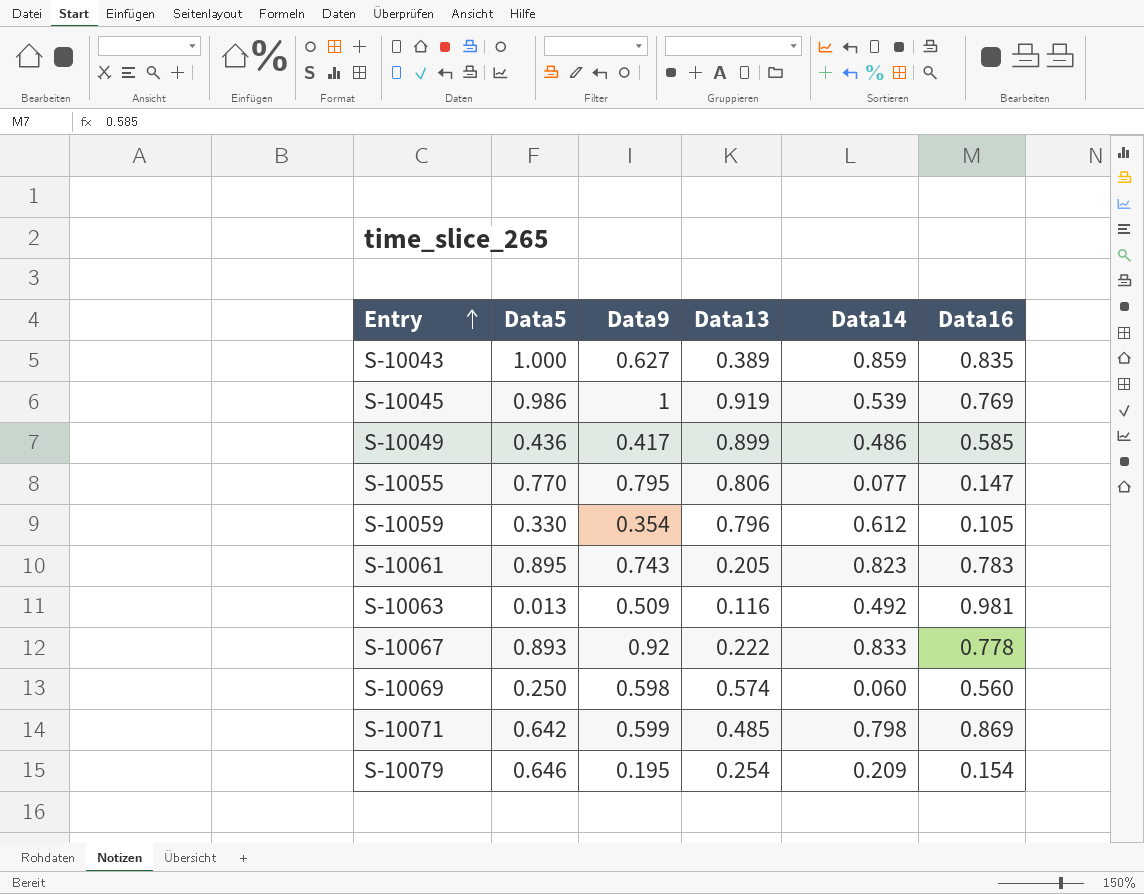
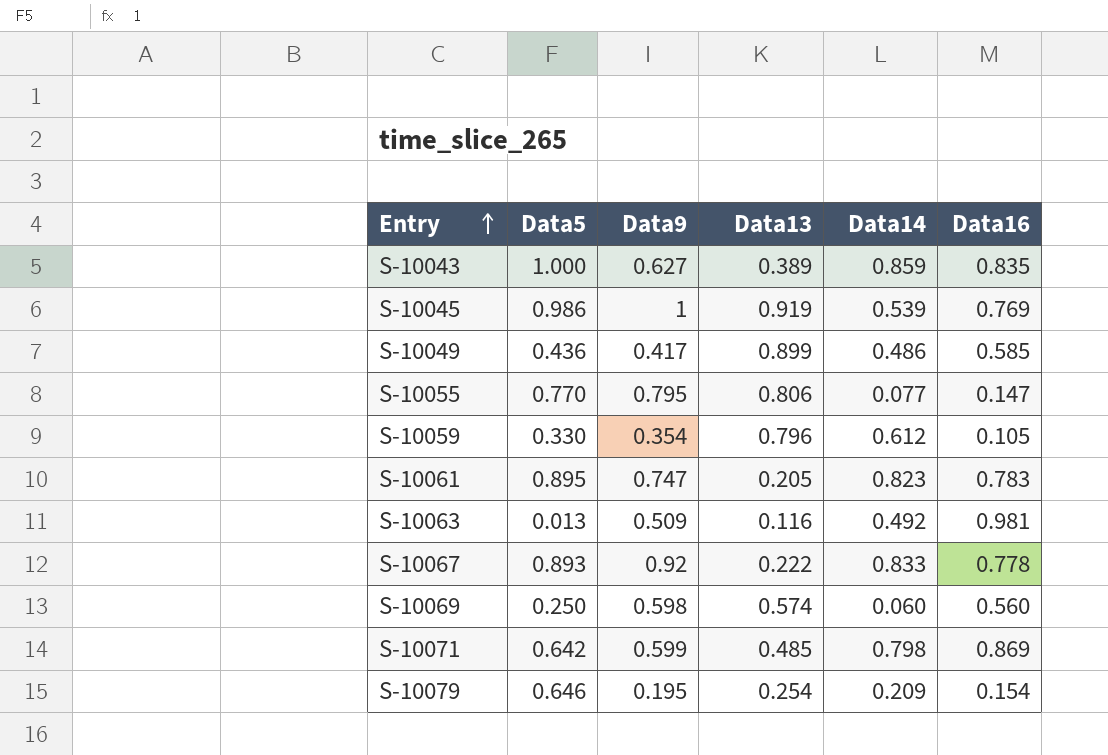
S-10061 | Data9: 0.743 -> 0.747

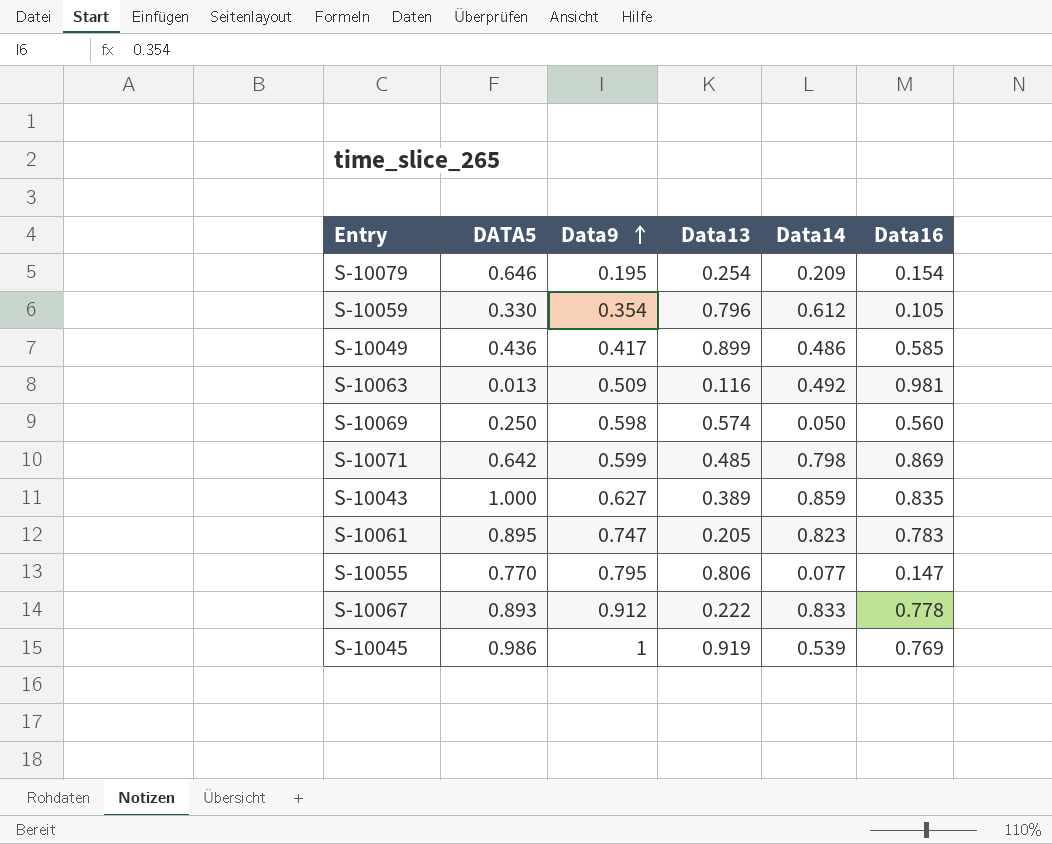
row order: Entry ascending -> Data9 ascending
column name: Data5 -> DATA5
S-10069 | Data14: 0.060 -> 0.050
S-10067 | Data9: 0.92 -> 0.912

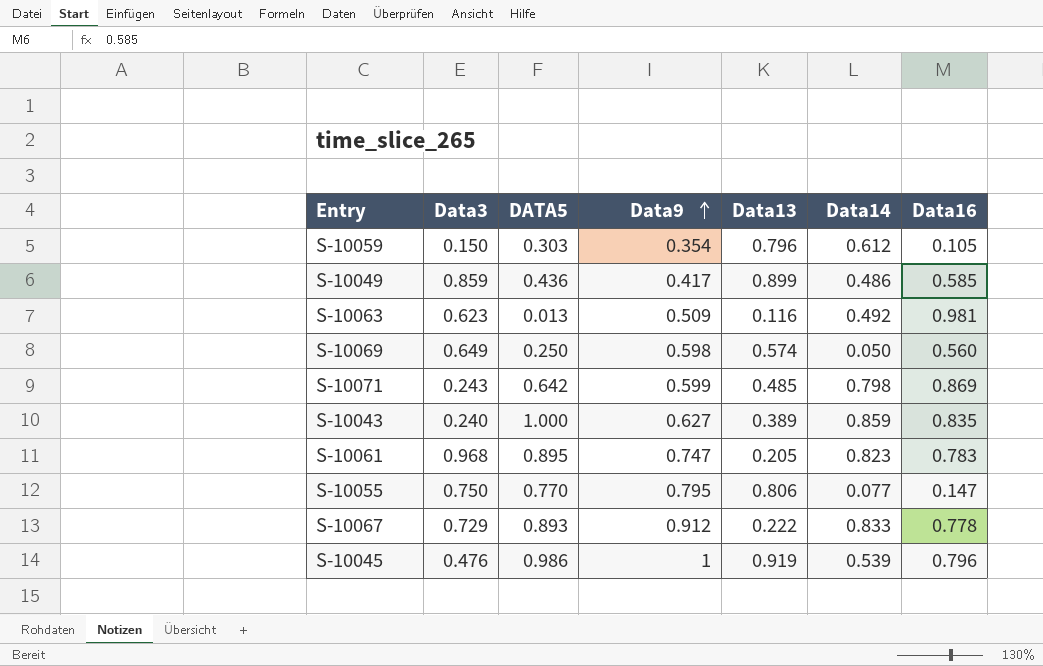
column Data3 | position: none -> 2
row S-10079: 0.646 | 0.195 | 0.254 | 0.209 | 0.154 -> none
S-10059 | DATA5: 0.330 -> 0.303
S-10045 | Data16: 0.769 -> 0.796

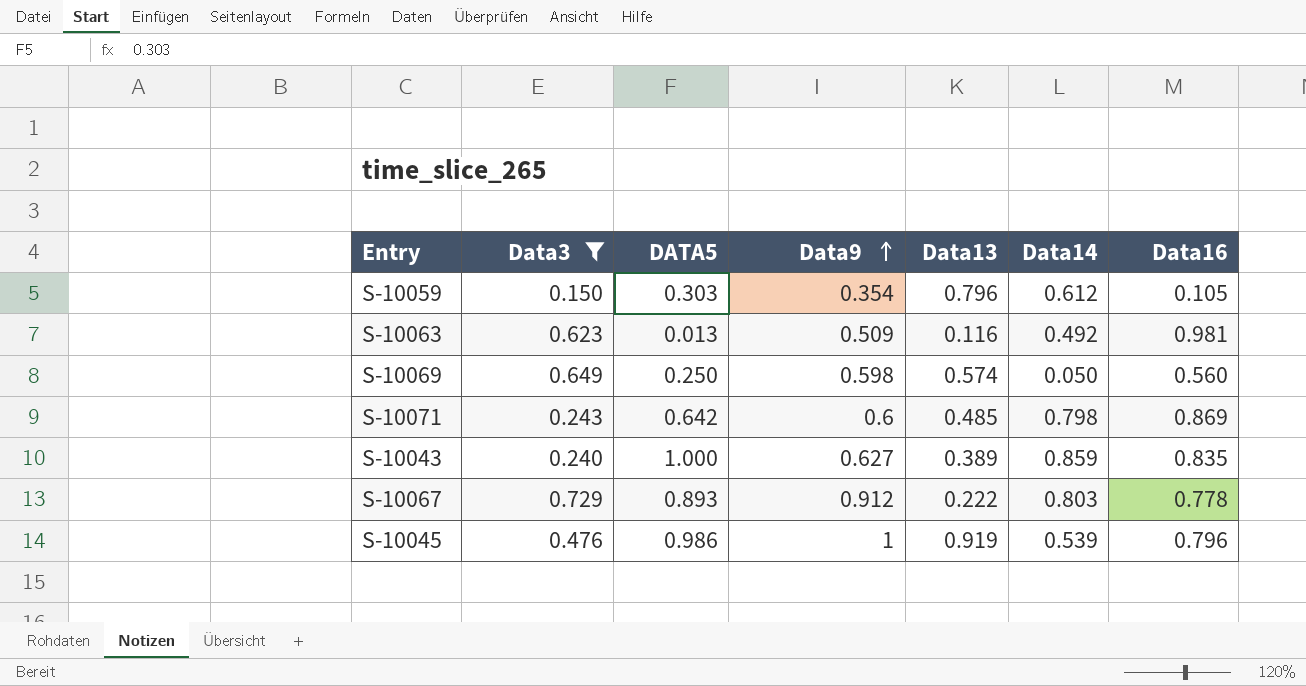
filter: none -> Data3 <= 0.729
S-10071 | Data9: 0.599 -> 0.6
S-10067 | Data14: 0.833 -> 0.803

